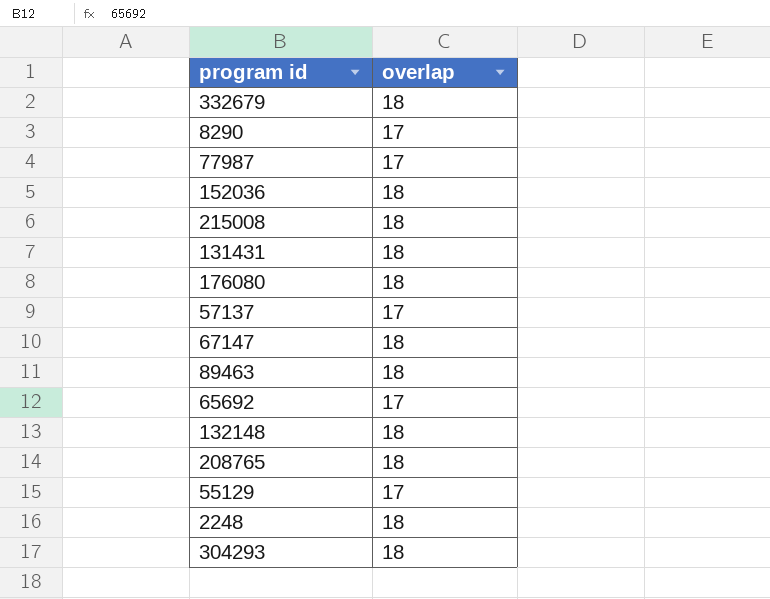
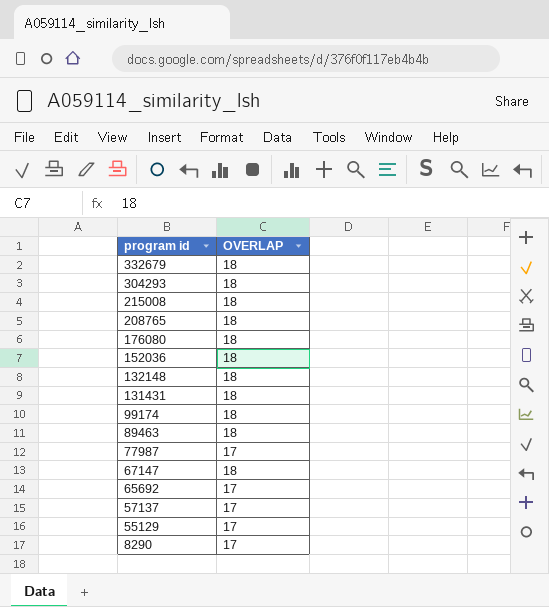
row order: none -> program id descending
column name: overlap -> OVERLAP
row 2248: 18 -> none
row 99174: none -> 18

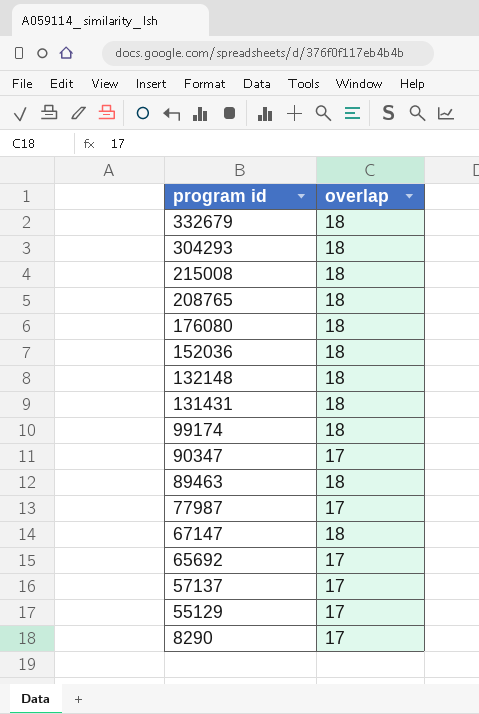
column name: OVERLAP -> overlap
row 90347: none -> 17

